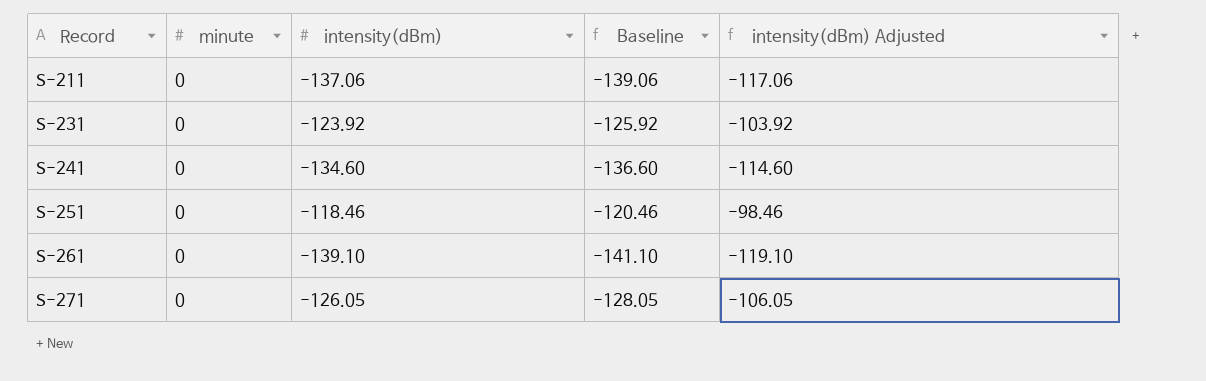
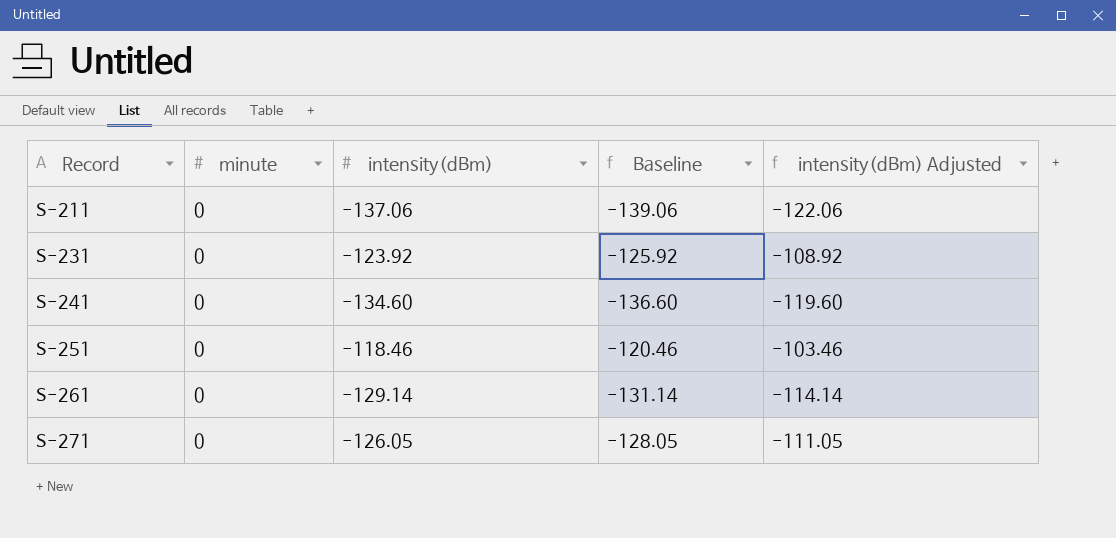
column intensity(dBm) Adjusted | formula: [intensity(dBm)] + 20 -> [intensity(dBm)] + 15
S-261 | intensity(dBm): -139.10 -> -129.14
S-261 | Baseline: -141.10 -> -131.14

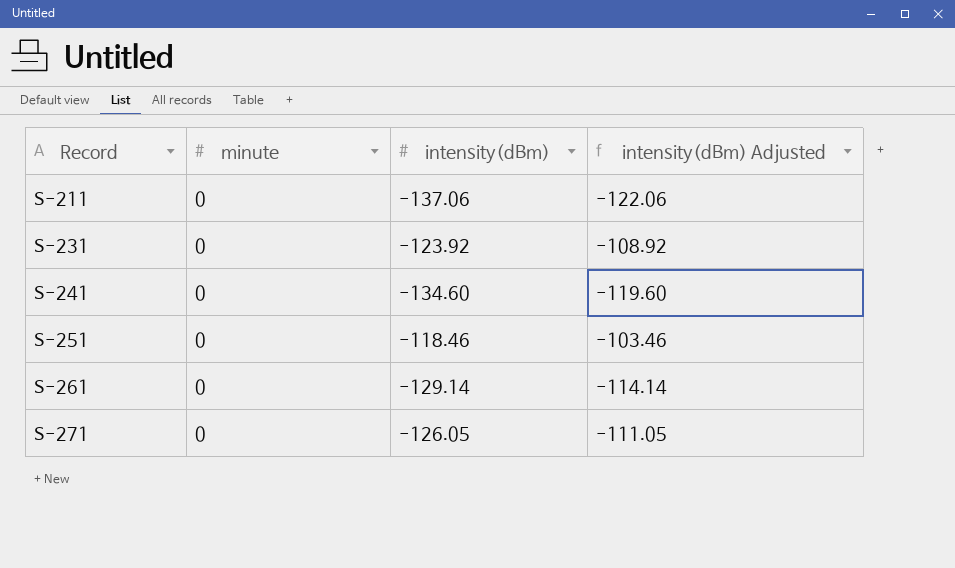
column Baseline | formula: [intensity(dBm)] - 2 -> none

